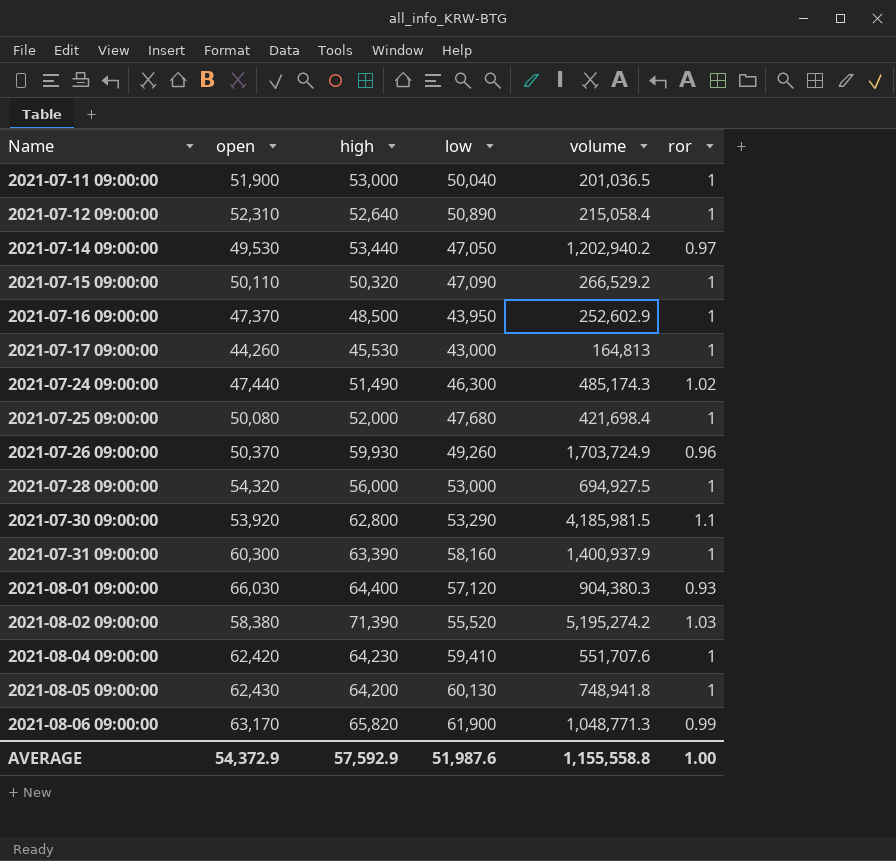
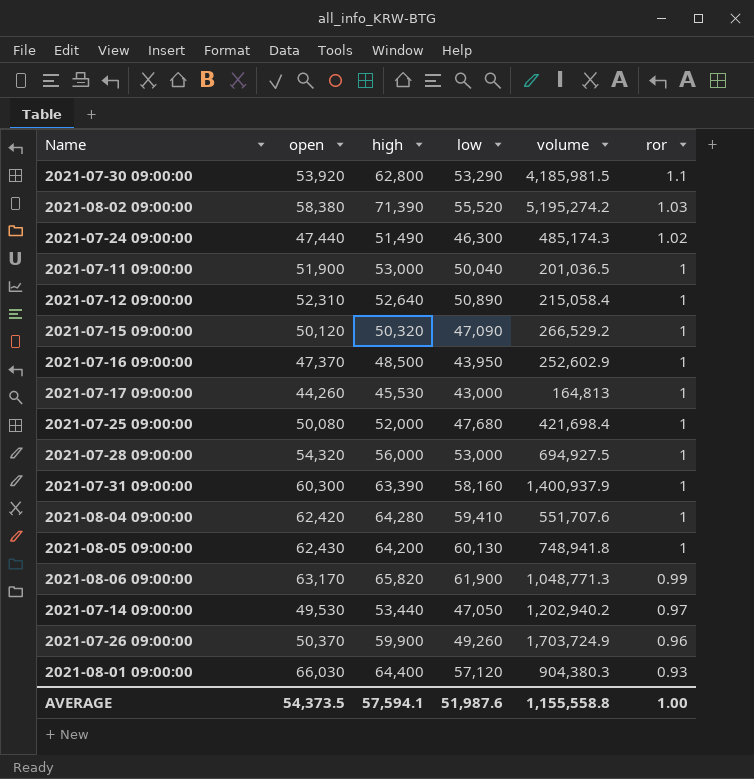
row order: Name ascending -> ror descending
2021-07-15 09:00:00 | open: 50,110 -> 50,120
2021-08-04 09:00:00 | high: 64,230 -> 64,280
2021-07-26 09:00:00 | high: 59,930 -> 59,900
AVERAGE | open: 54,372.9 -> 54,373.5
AVERAGE | high: 57,592.9 -> 57,594.1

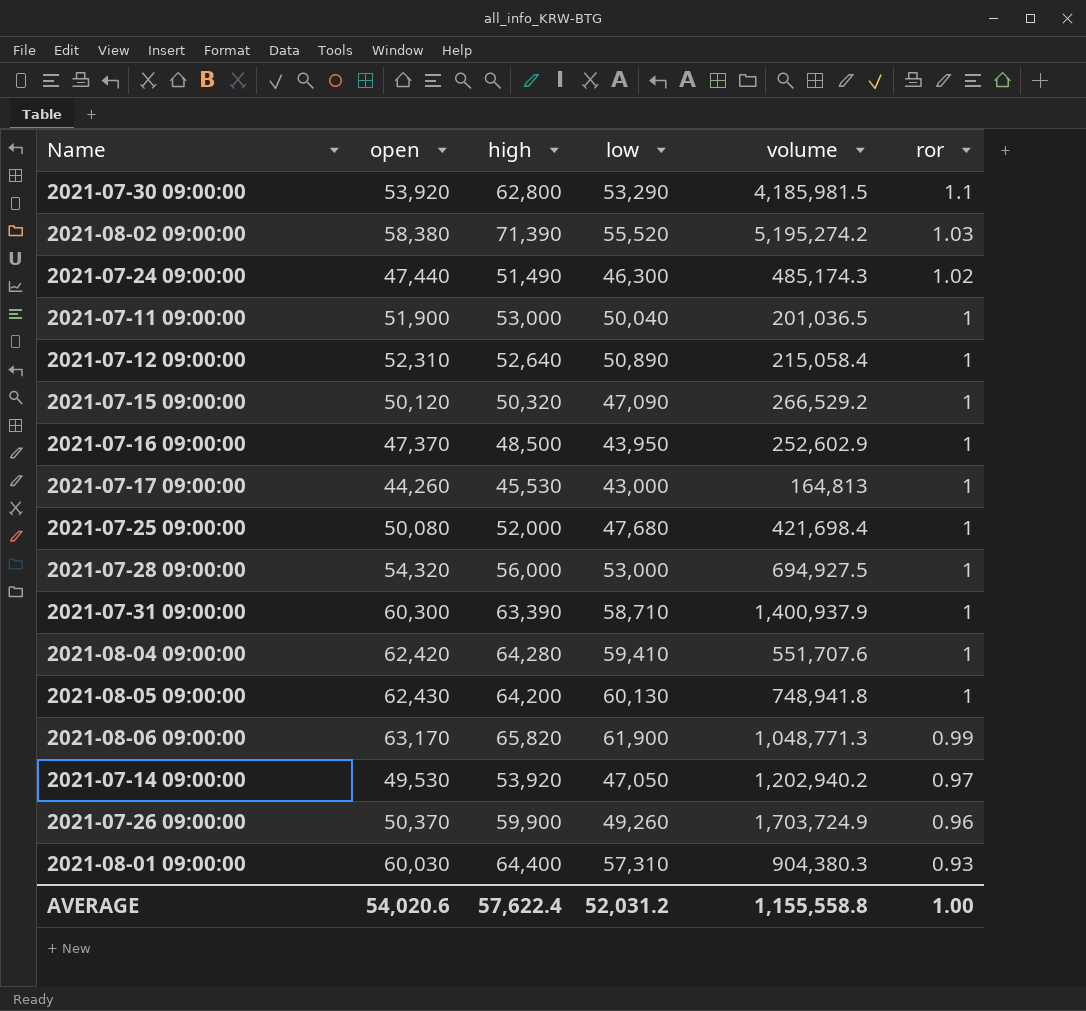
2021-07-31 09:00:00 | low: 58,160 -> 58,710
2021-07-14 09:00:00 | high: 53,440 -> 53,920
2021-08-01 09:00:00 | open: 66,030 -> 60,030
2021-08-01 09:00:00 | low: 57,120 -> 57,310
AVERAGE | open: 54,373.5 -> 54,020.6
AVERAGE | high: 57,594.1 -> 57,622.4
AVERAGE | low: 51,987.6 -> 52,031.2

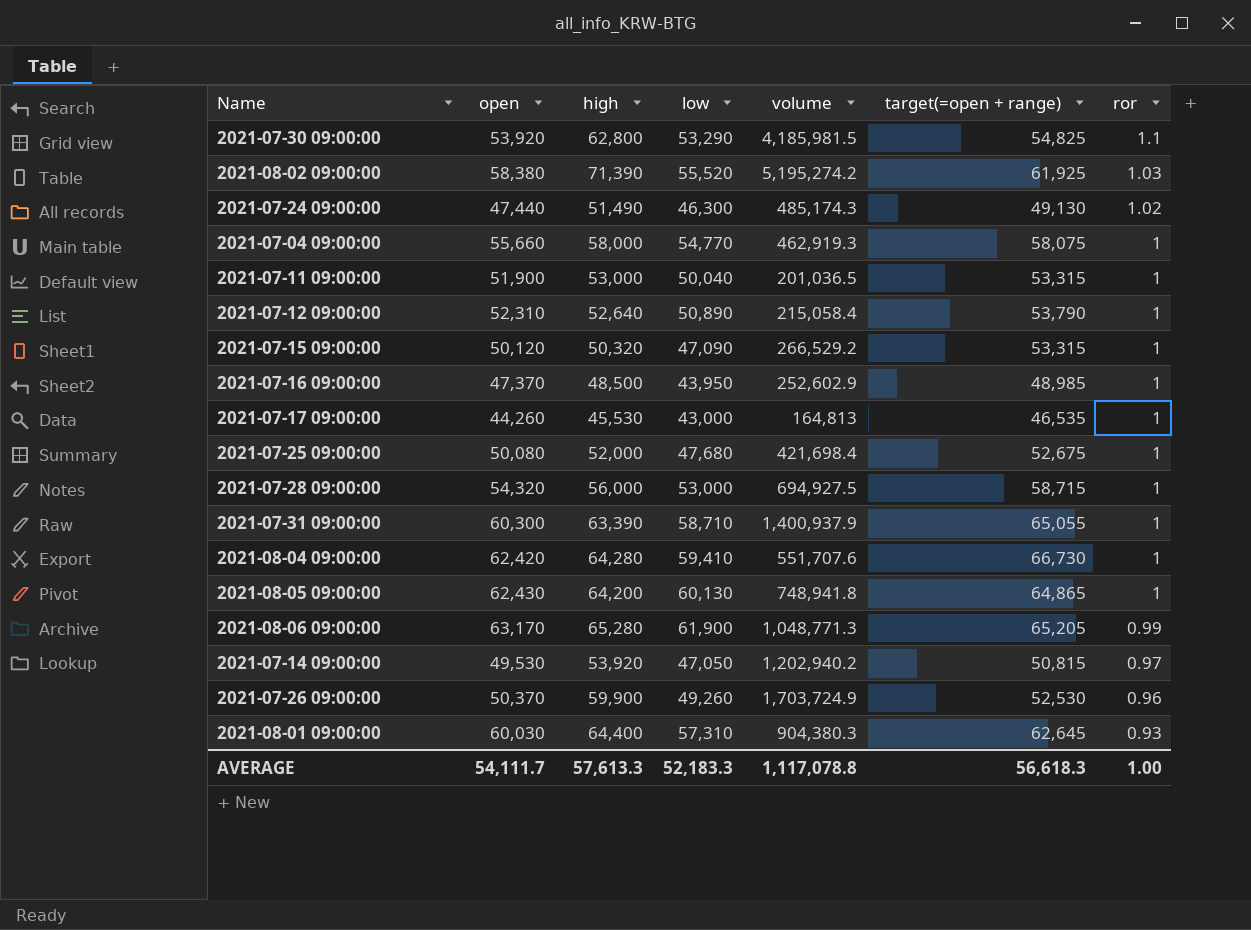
column target(=open + range) | position: none -> 6
row 2021-07-04 09:00:00: none -> 55,660 | 58,000 | 54,770 | 462,919.3 | 58,075 | 1
2021-08-06 09:00:00 | high: 65,820 -> 65,280
AVERAGE | open: 54,020.6 -> 54,111.7
AVERAGE | high: 57,622.4 -> 57,613.3
AVERAGE | low: 52,031.2 -> 52,183.3
AVERAGE | volume: 1,155,558.8 -> 1,117,078.8

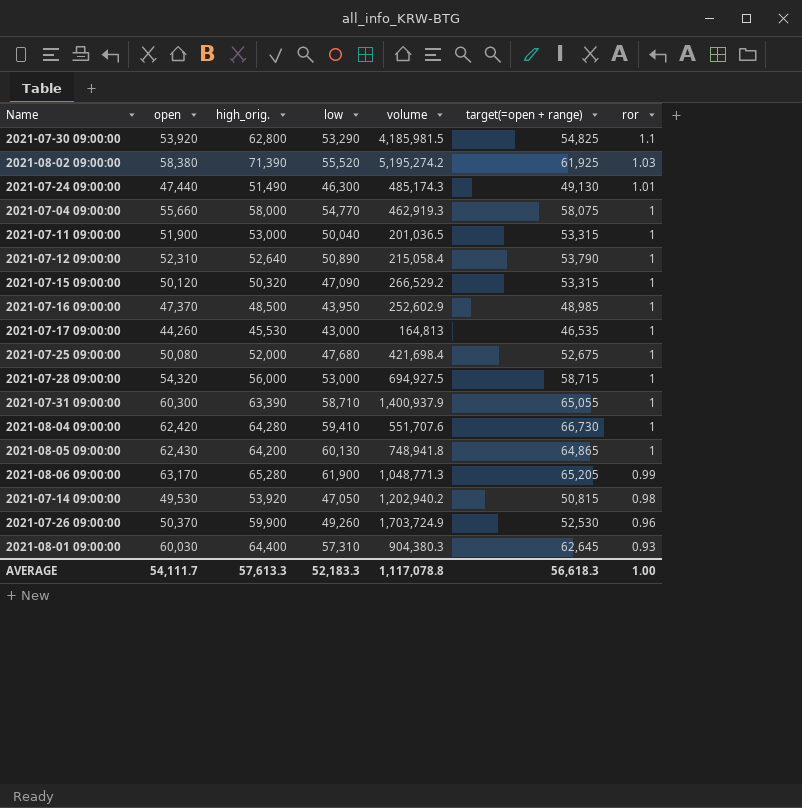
column name: high -> high_orig.
2021-07-24 09:00:00 | ror: 1.02 -> 1.01
2021-07-14 09:00:00 | ror: 0.97 -> 0.98

